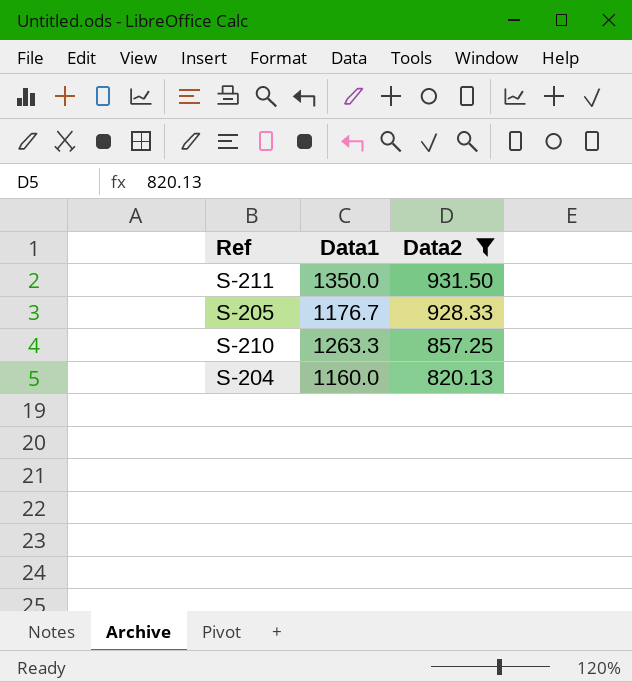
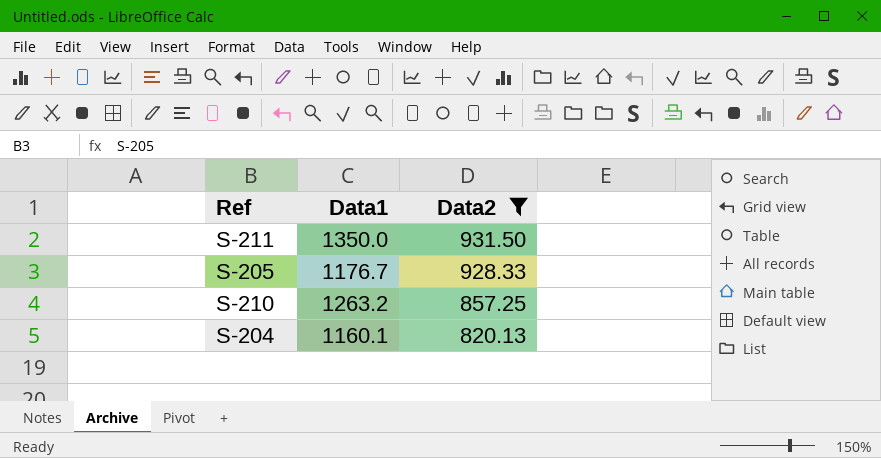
S-210 | Data1: 1263.3 -> 1263.2
S-204 | Data1: 1160.0 -> 1160.1

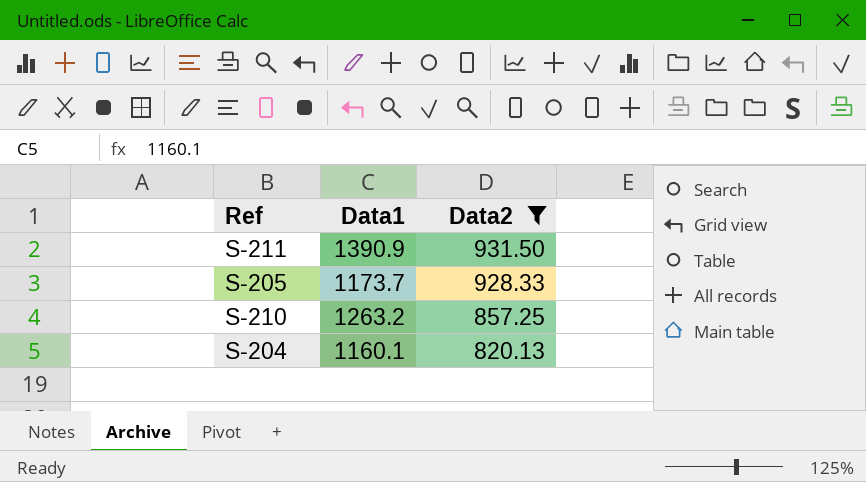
S-211 | Data1: 1350.0 -> 1390.9
S-205 | Data1: 1176.7 -> 1173.7

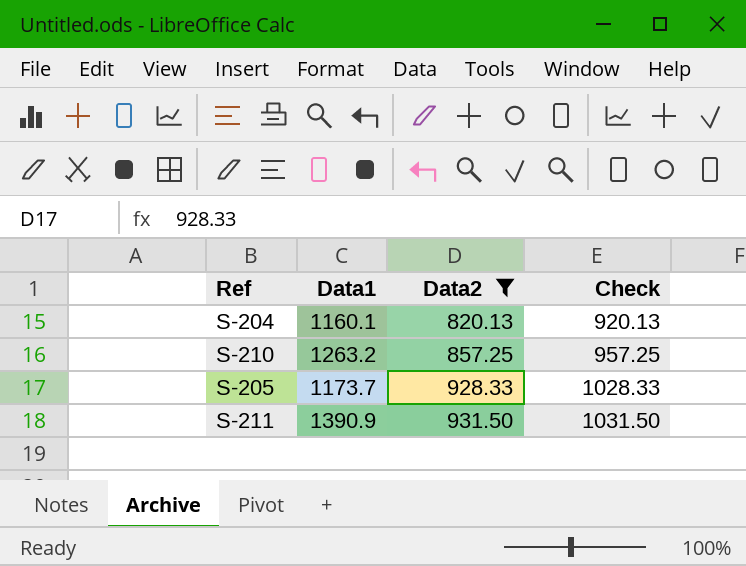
row order: Data2 descending -> Data2 ascending
column Check | formula: none -> [Data2] + 100

